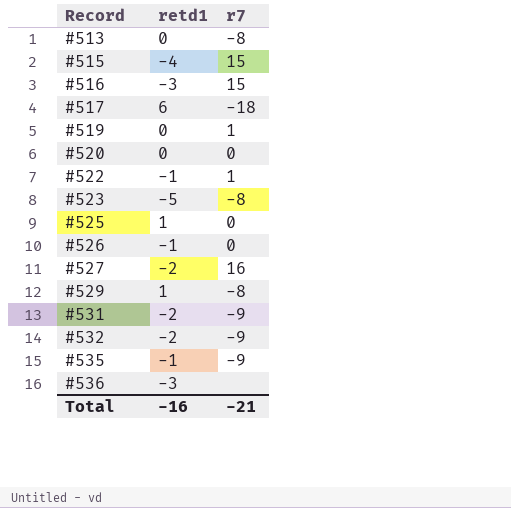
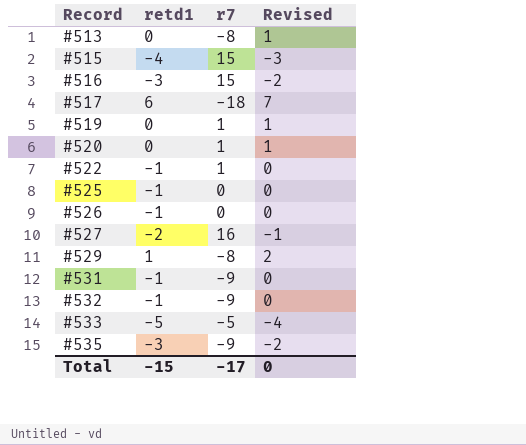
column Revised | formula: none -> [retd1] + 1
row #523: -5 | -8 -> none
row #536: -3 | none -> none
#520 | r7: 0 -> 1
#525 | retd1: 1 -> -1
#531 | retd1: -2 -> -1
#532 | retd1: -2 -> -1
row #533: none -> -5 | -5 | -4
#535 | retd1: -1 -> -3
Total | retd1: -16 -> -15
Total | r7: -21 -> -17

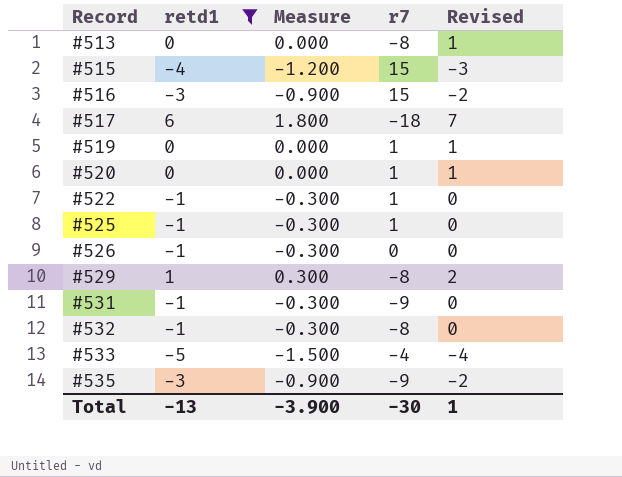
filter: none -> retd1 != -2
column Measure | formula: none -> [retd1] * 0.3
#525 | r7: 0 -> 1
#532 | r7: -9 -> -8
#533 | r7: -5 -> -4
Total | retd1: -15 -> -13
Total | r7: -17 -> -30
Total | Revised: 0 -> 1

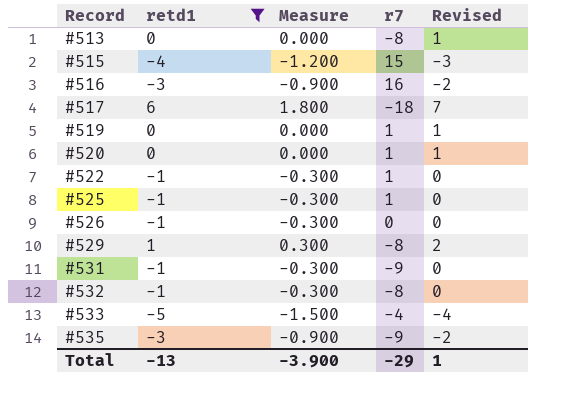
#516 | r7: 15 -> 16
Total | r7: -30 -> -29

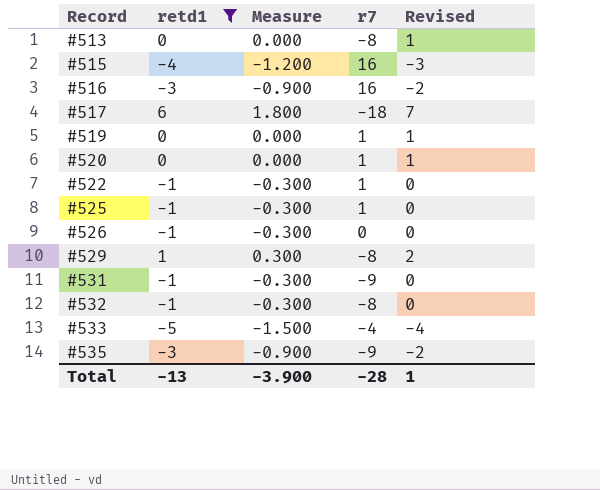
#515 | r7: 15 -> 16
Total | r7: -29 -> -28

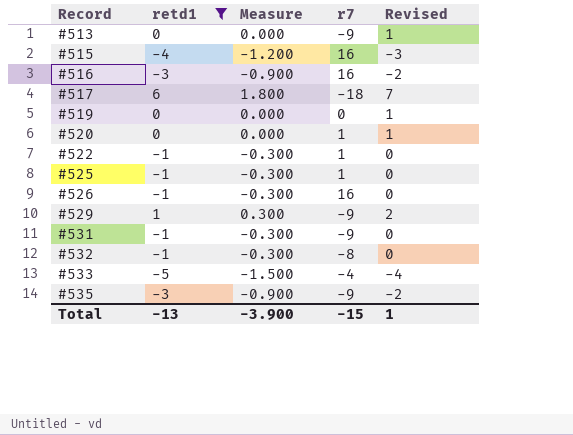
#513 | r7: -8 -> -9
#519 | r7: 1 -> 0
#526 | r7: 0 -> 16
#529 | r7: -8 -> -9
Total | r7: -28 -> -15

